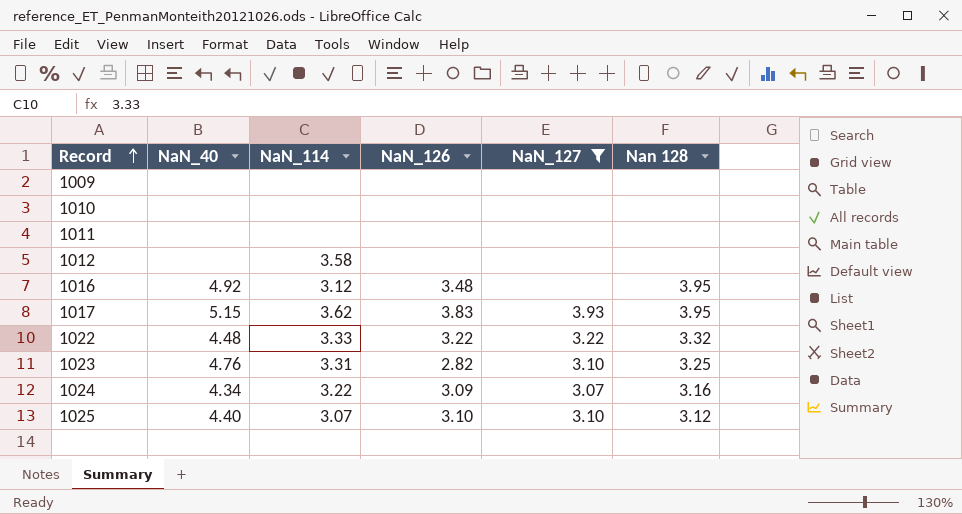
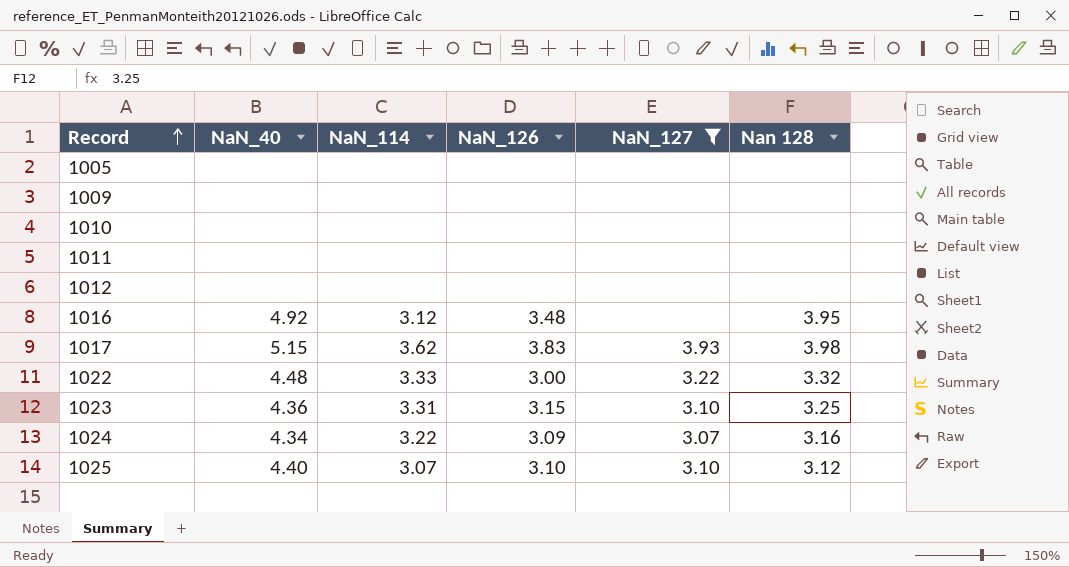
row 1005: none -> none | none | none | none | none
1012 | NaN_114: 3.58 -> none
1017 | Nan 128: 3.95 -> 3.98
1022 | NaN_126: 3.22 -> 3.00
1023 | NaN_40: 4.76 -> 4.36
1023 | NaN_126: 2.82 -> 3.15

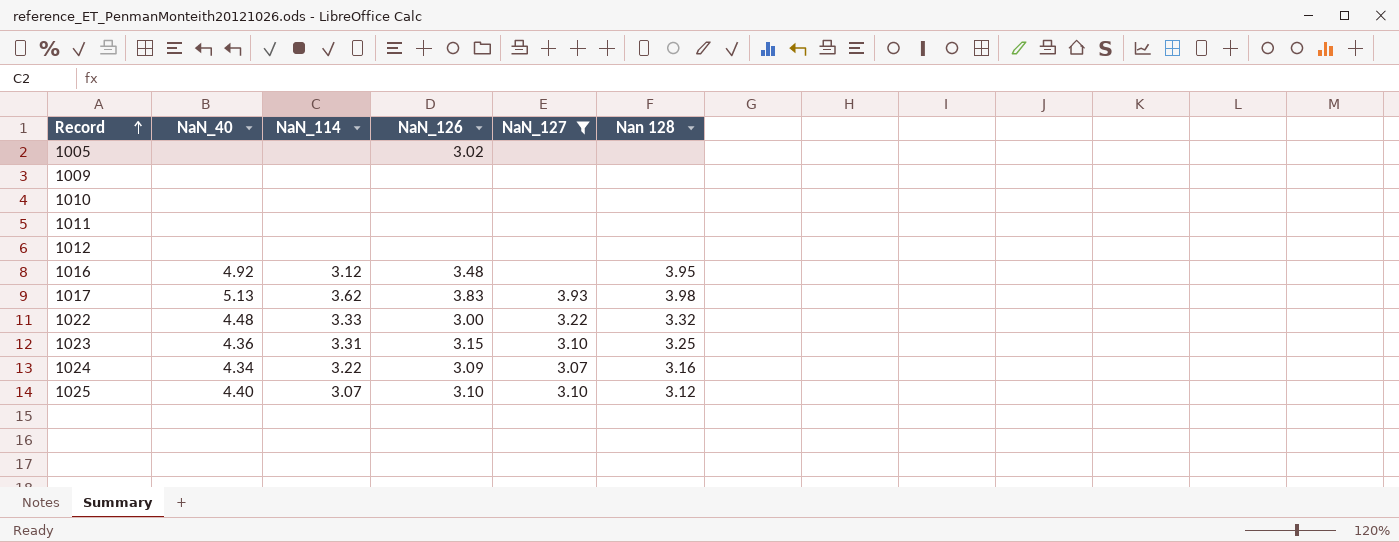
1005 | NaN_126: none -> 3.02
1017 | NaN_40: 5.15 -> 5.13

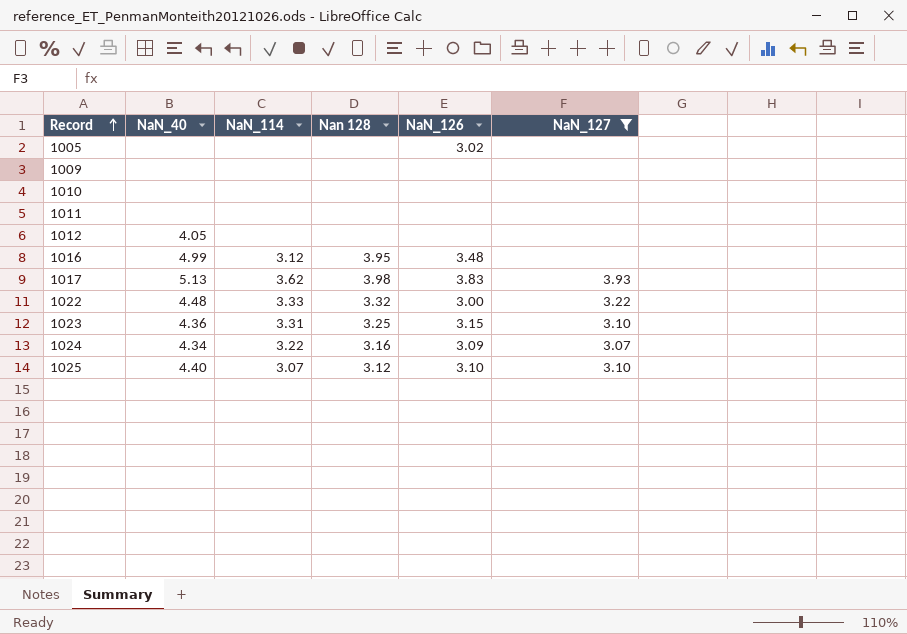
column Nan 128 | position: 6 -> 4
1012 | NaN_40: none -> 4.05
1016 | NaN_40: 4.92 -> 4.99

